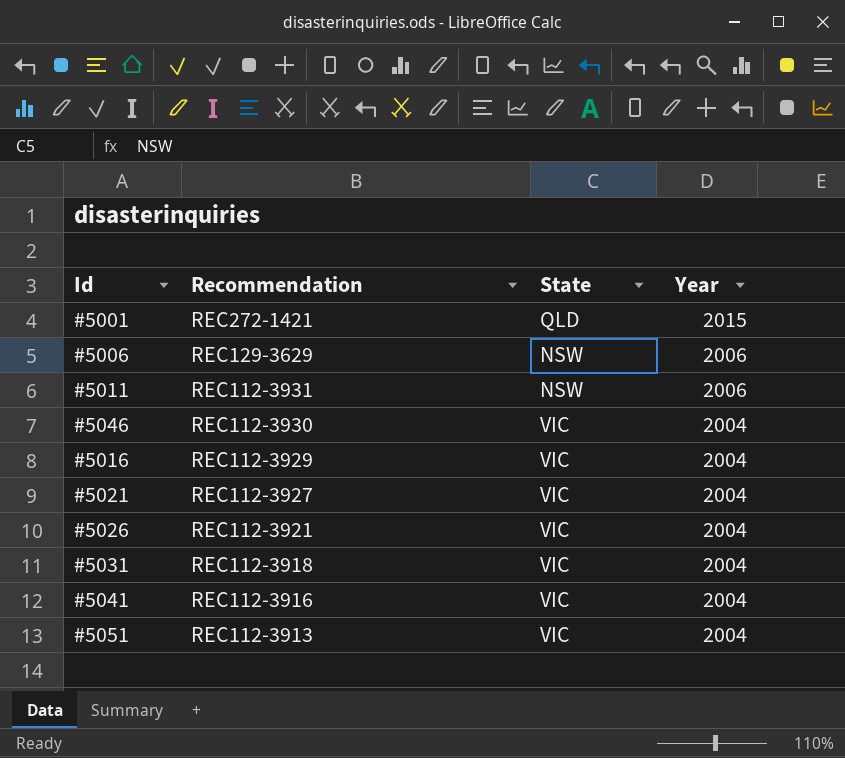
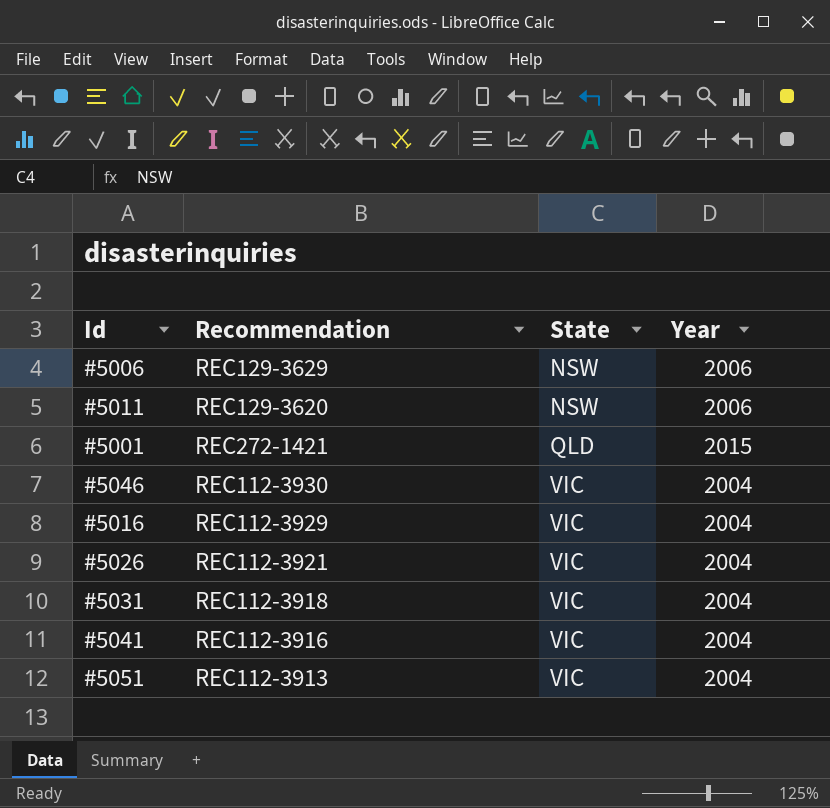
row order: Recommendation descending -> State ascending
row #5021: REC112-3927 | VIC | 2004 -> none
#5011 | Recommendation: REC112-3931 -> REC129-3620

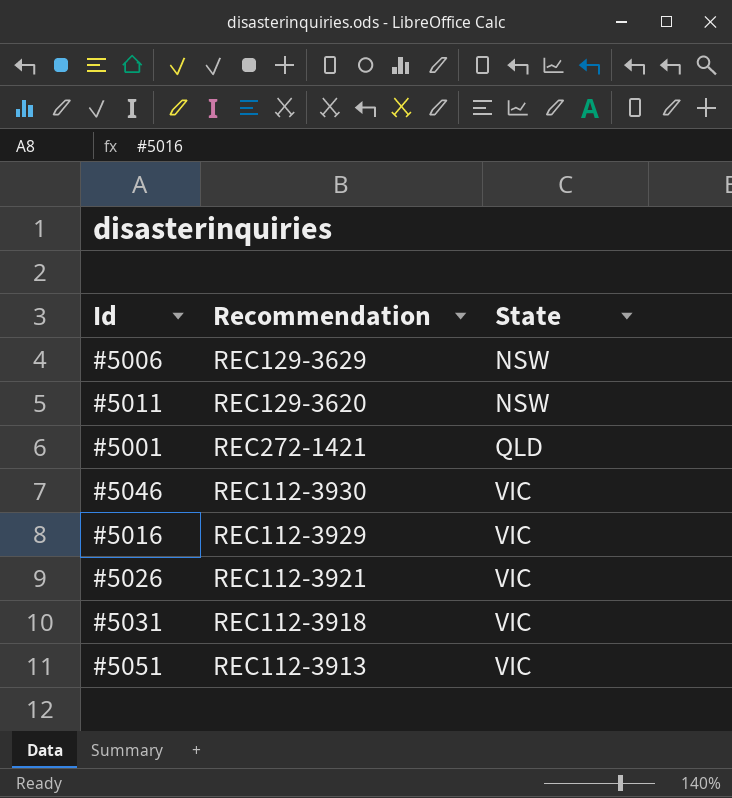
column Year | position: 4 -> none
row #5041: REC112-3916 | VIC | 2004 -> none

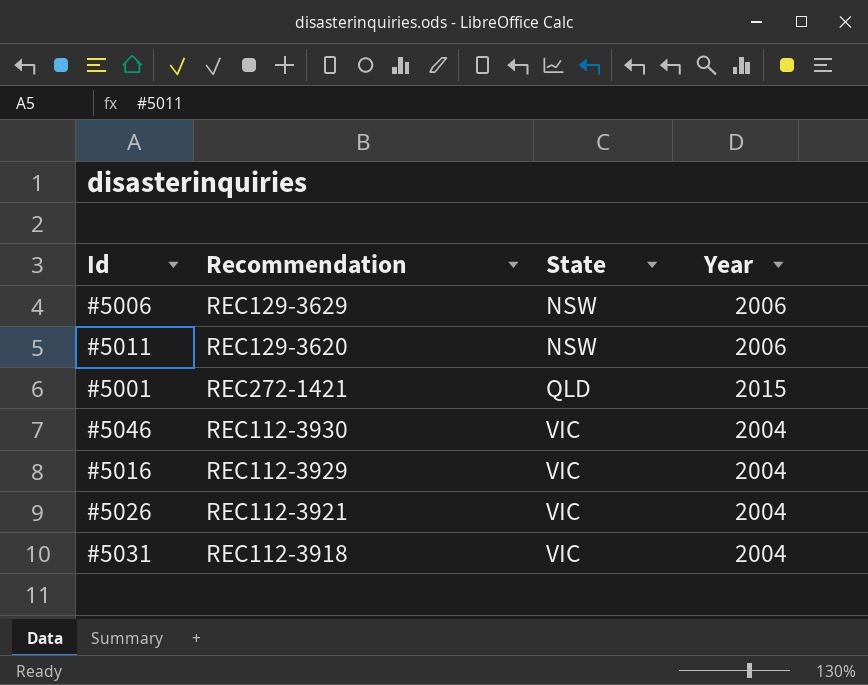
column Year | position: none -> 4
row #5051: REC112-3913 | VIC -> none

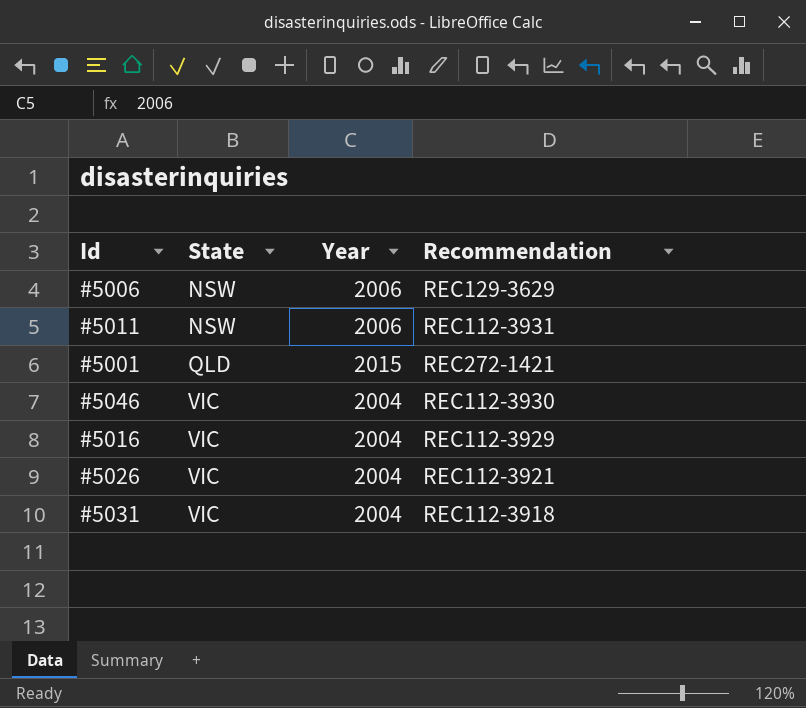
column Recommendation | position: 2 -> 4
#5011 | Recommendation: REC129-3620 -> REC112-3931

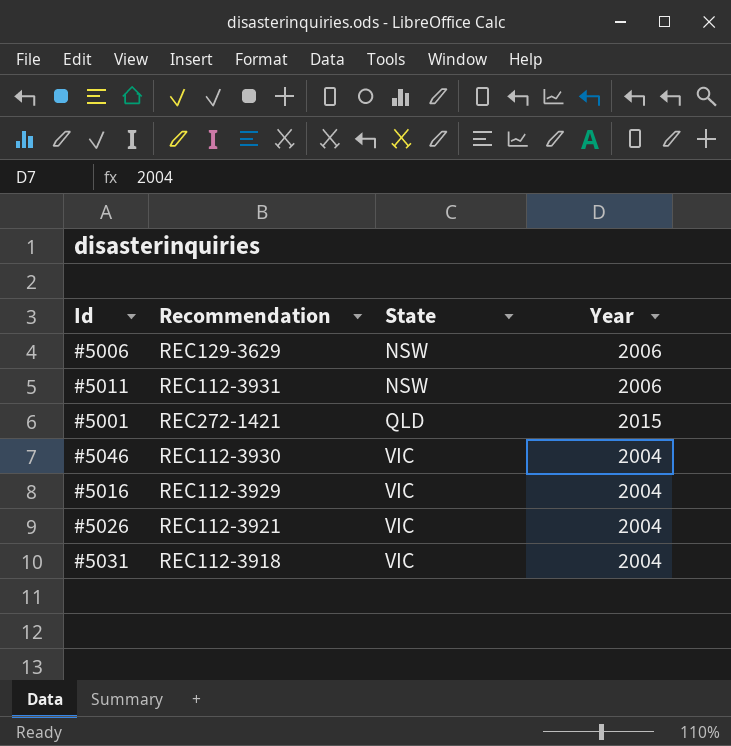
column Recommendation | position: 4 -> 2

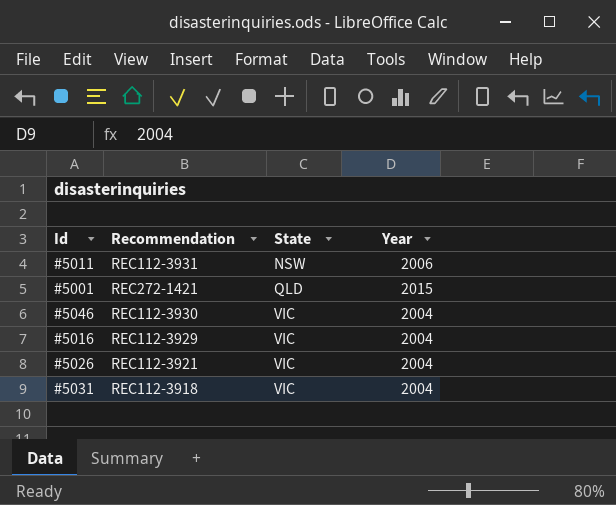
row #5006: REC129-3629 | NSW | 2006 -> none

